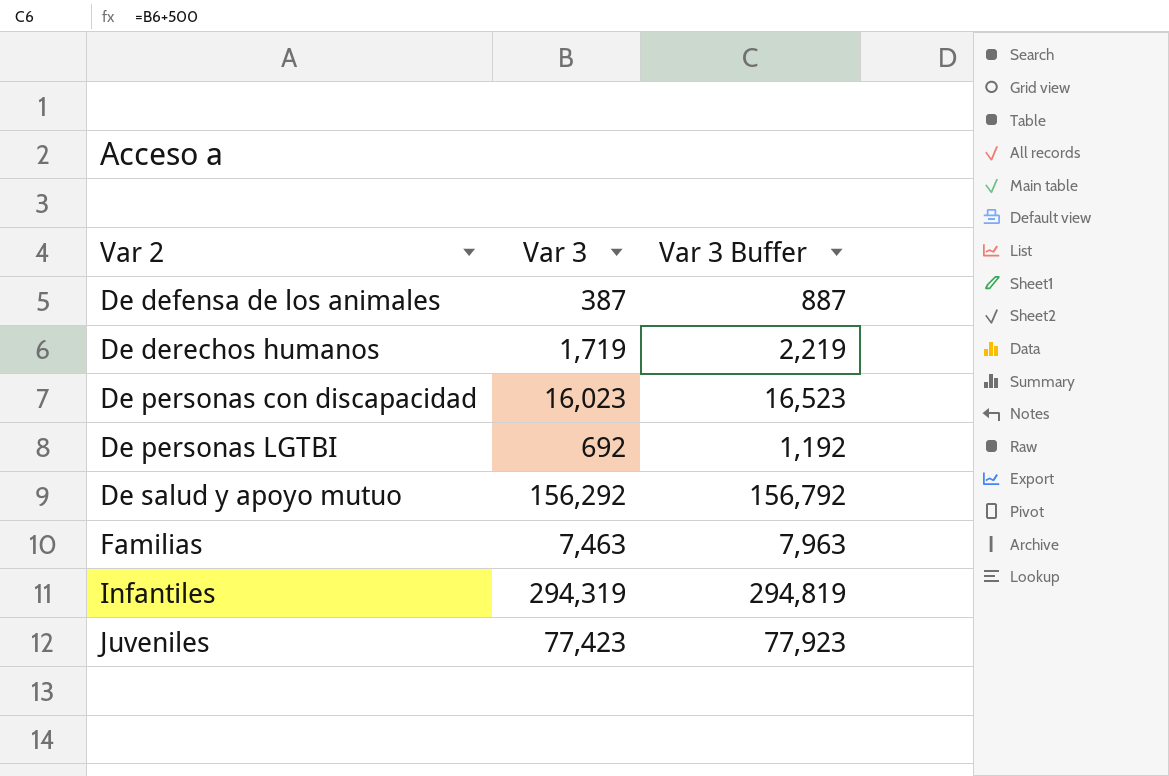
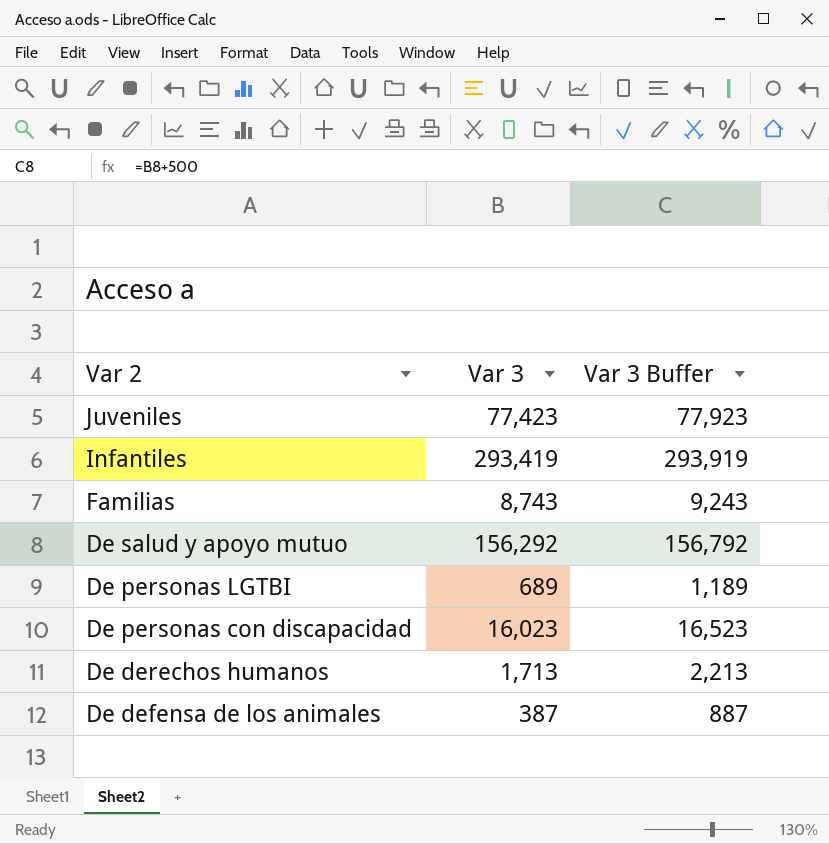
row order: Var 2 ascending -> Var 2 descending
Infantiles | Var 3: 294,319 -> 293,419
Infantiles | Var 3 Buffer: 294,819 -> 293,919
Familias | Var 3: 7,463 -> 8,743
Familias | Var 3 Buffer: 7,963 -> 9,243
De personas LGTBI | Var 3: 692 -> 689
De personas LGTBI | Var 3 Buffer: 1,192 -> 1,189
De derechos humanos | Var 3: 1,719 -> 1,713
De derechos humanos | Var 3 Buffer: 2,219 -> 2,213

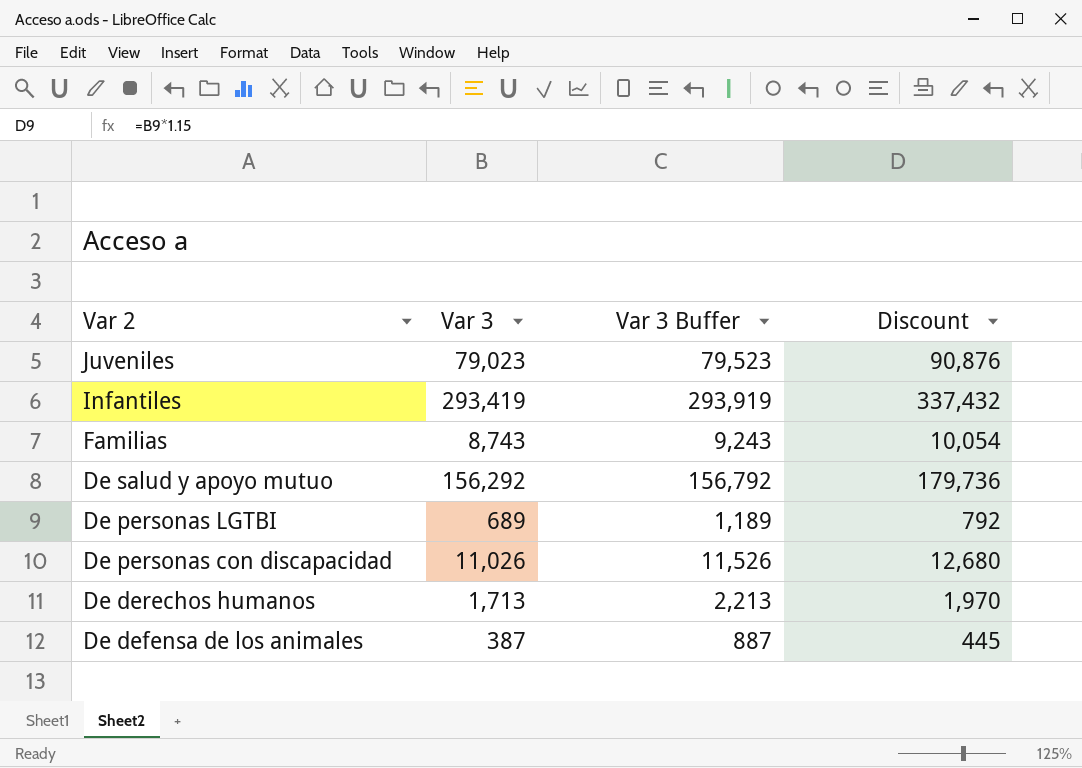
column Discount | formula: none -> [Var 3] * 1.15
Juveniles | Var 3: 77,423 -> 79,023
Juveniles | Var 3 Buffer: 77,923 -> 79,523
De personas con discapacidad | Var 3: 16,023 -> 11,026
De personas con discapacidad | Var 3 Buffer: 16,523 -> 11,526

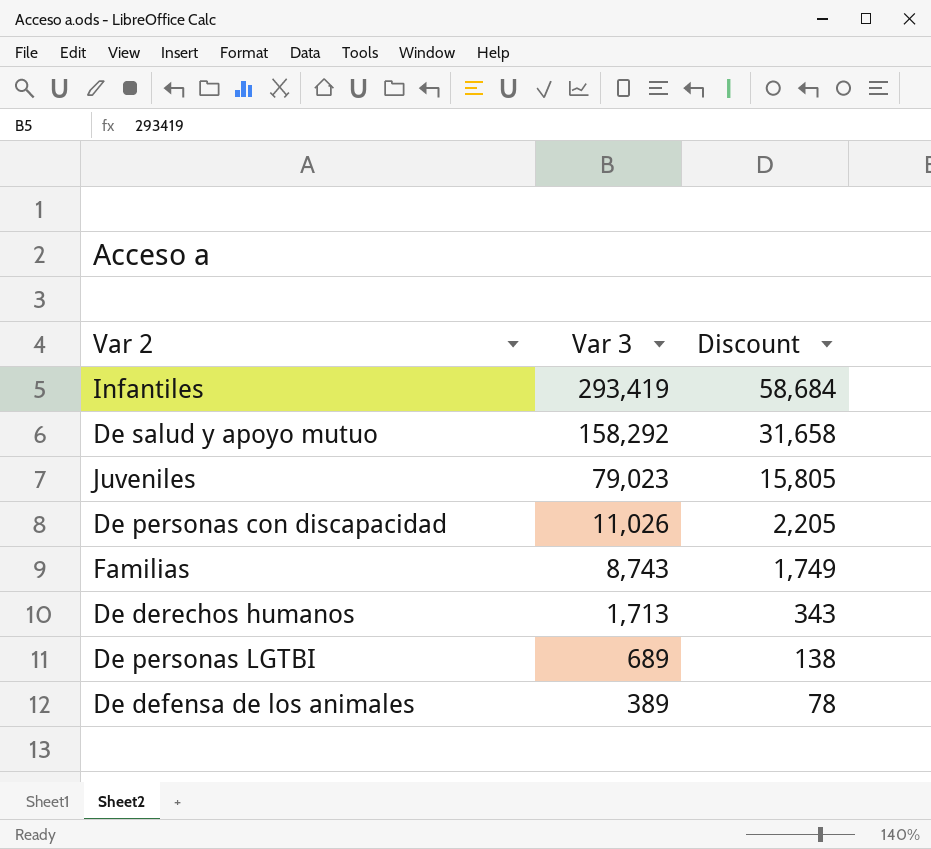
row order: Var 2 descending -> Var 3 descending
column Var 3 Buffer | formula: [Var 3] + 500 -> none
column Discount | formula: [Var 3] * 1.15 -> [Var 3] * 0.2
De salud y apoyo mutuo | Var 3: 156,292 -> 158,292
De defensa de los animales | Var 3: 387 -> 389

